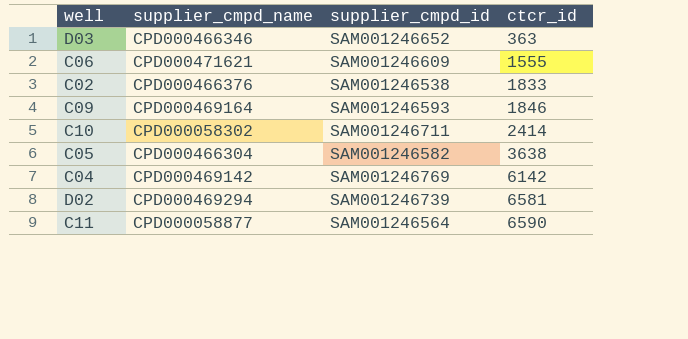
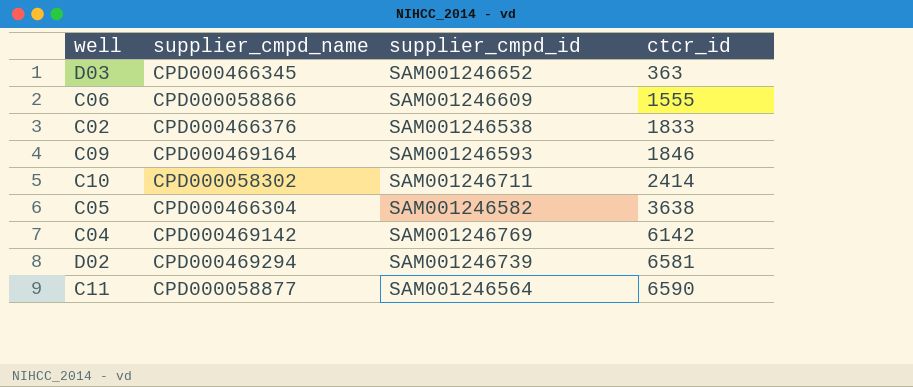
D03 | supplier_cmpd_name: CPD000466346 -> CPD000466345
C06 | supplier_cmpd_name: CPD000471621 -> CPD000058866

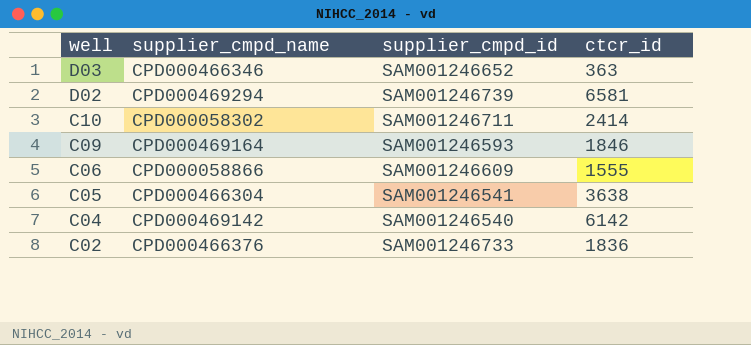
row order: ctcr_id ascending -> well descending
row C11: CPD000058877 | SAM001246564 | 6590 -> none
D03 | supplier_cmpd_name: CPD000466345 -> CPD000466346
C05 | supplier_cmpd_id: SAM001246582 -> SAM001246541
C04 | supplier_cmpd_id: SAM001246769 -> SAM001246540
C02 | supplier_cmpd_id: SAM001246538 -> SAM001246733
C02 | ctcr_id: 1833 -> 1836

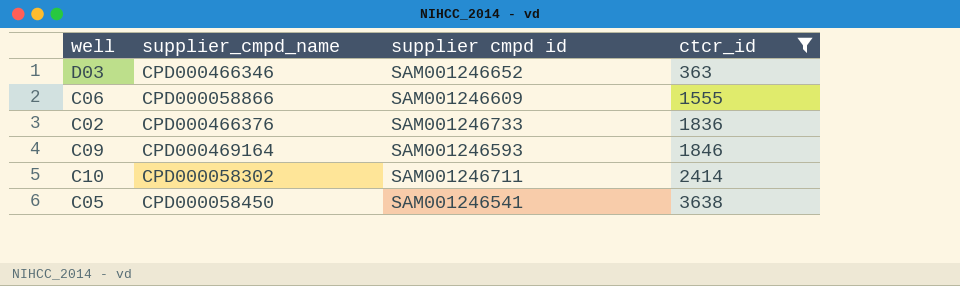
filter: none -> ctcr_id <= 3638
row order: well descending -> ctcr_id ascending
column name: supplier_cmpd_id -> supplier cmpd id
C05 | supplier_cmpd_name: CPD000466304 -> CPD000058450

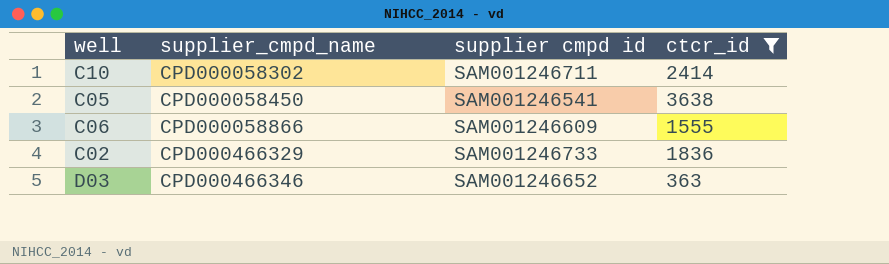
row order: ctcr_id ascending -> supplier_cmpd_name ascending
row C09: CPD000469164 | SAM001246593 | 1846 -> none
C02 | supplier_cmpd_name: CPD000466376 -> CPD000466329

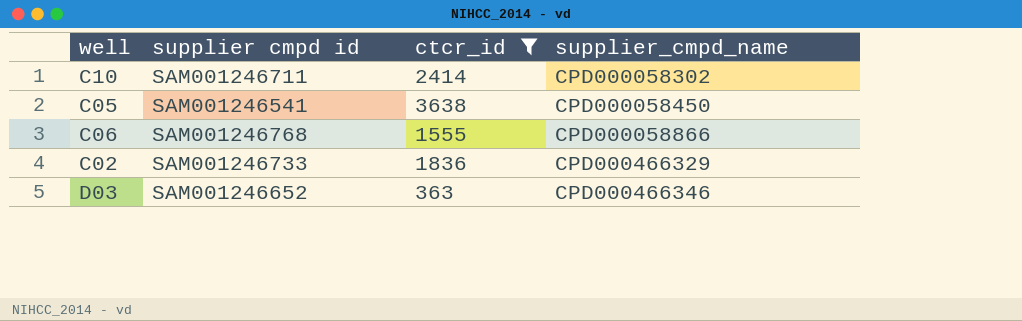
column supplier_cmpd_name | position: 2 -> 4
C06 | supplier cmpd id: SAM001246609 -> SAM001246768

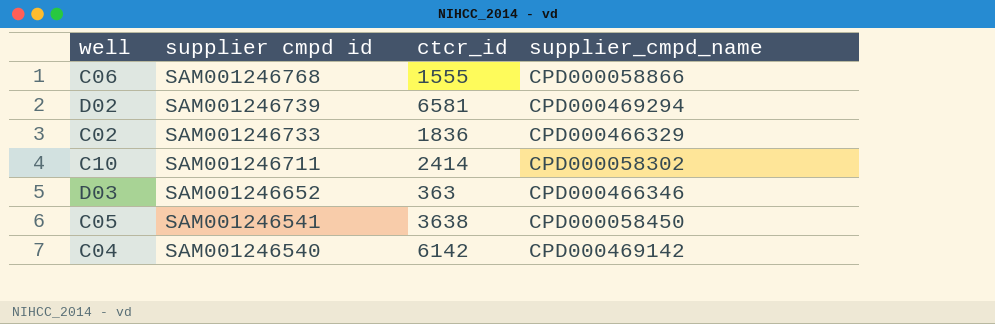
filter: ctcr_id <= 3638 -> none
row order: supplier_cmpd_name ascending -> supplier cmpd id descending

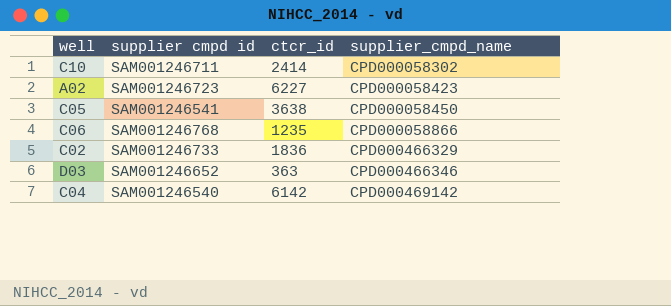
row order: supplier cmpd id descending -> supplier_cmpd_name ascending
row D02: SAM001246739 | 6581 | CPD000469294 -> none
row A02: none -> SAM001246723 | 6227 | CPD000058423
C06 | ctcr_id: 1555 -> 1235

